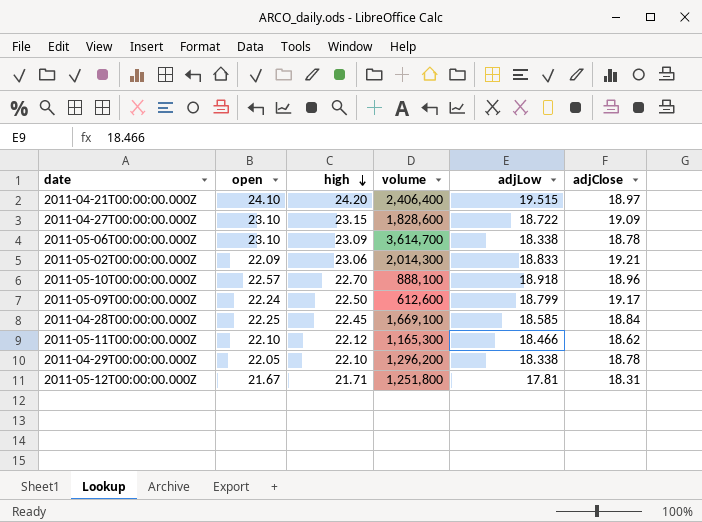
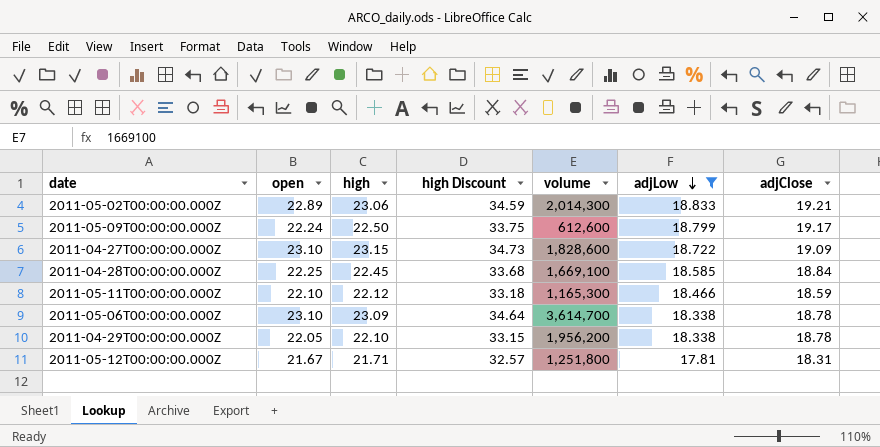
filter: none -> adjLow <= 18.833
row order: high descending -> adjLow descending
column high Discount | formula: none -> [high] * 1.5
2011-05-02T00:00:00.000Z | open: 22.09 -> 22.89
2011-05-11T00:00:00.000Z | adjClose: 18.62 -> 18.59
2011-04-29T00:00:00.000Z | volume: 1,296,200 -> 1,956,200

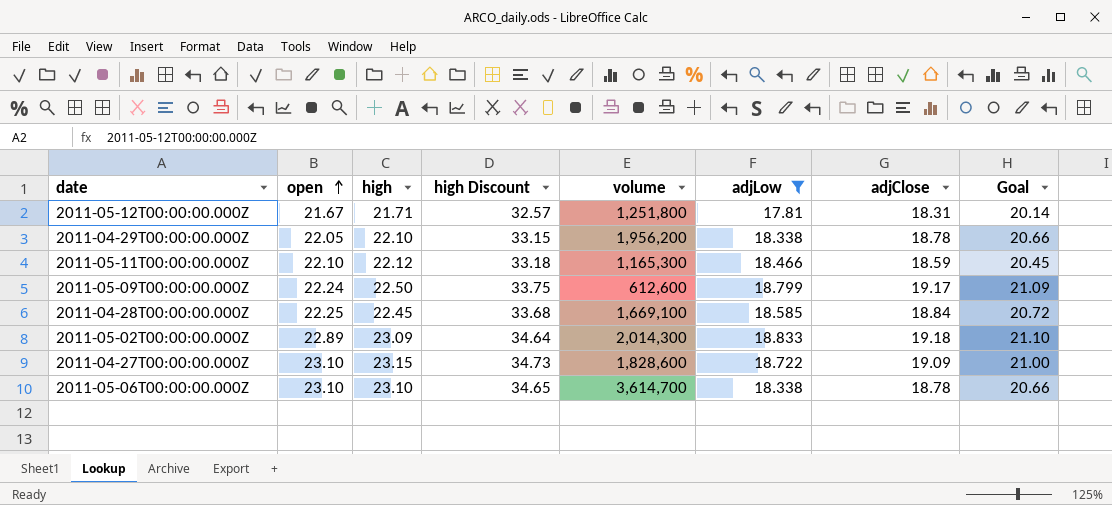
row order: adjLow descending -> open ascending
column Goal | formula: none -> [adjClose] * 1.1
2011-05-02T00:00:00.000Z | high: 23.06 -> 23.09
2011-05-02T00:00:00.000Z | high Discount: 34.59 -> 34.64
2011-05-02T00:00:00.000Z | adjClose: 19.21 -> 19.18
2011-05-06T00:00:00.000Z | high: 23.09 -> 23.10
2011-05-06T00:00:00.000Z | high Discount: 34.64 -> 34.65

